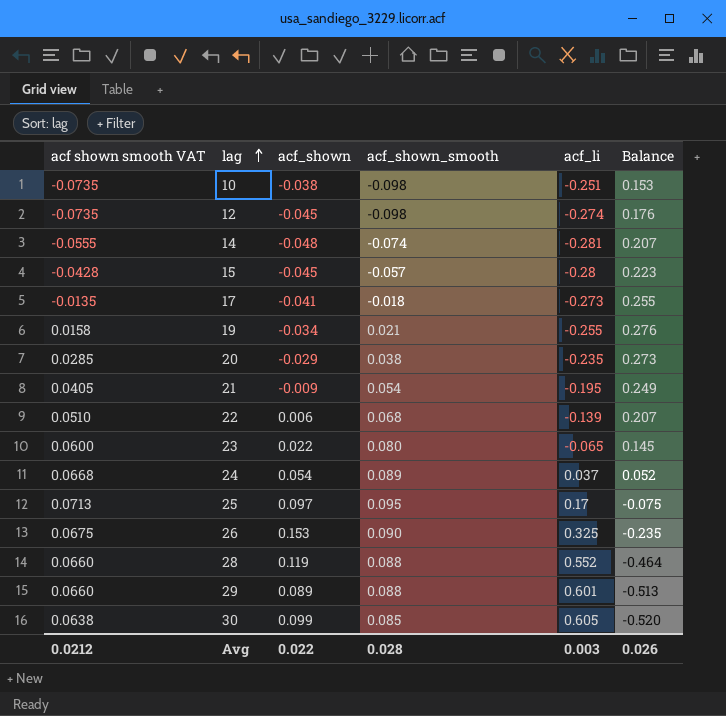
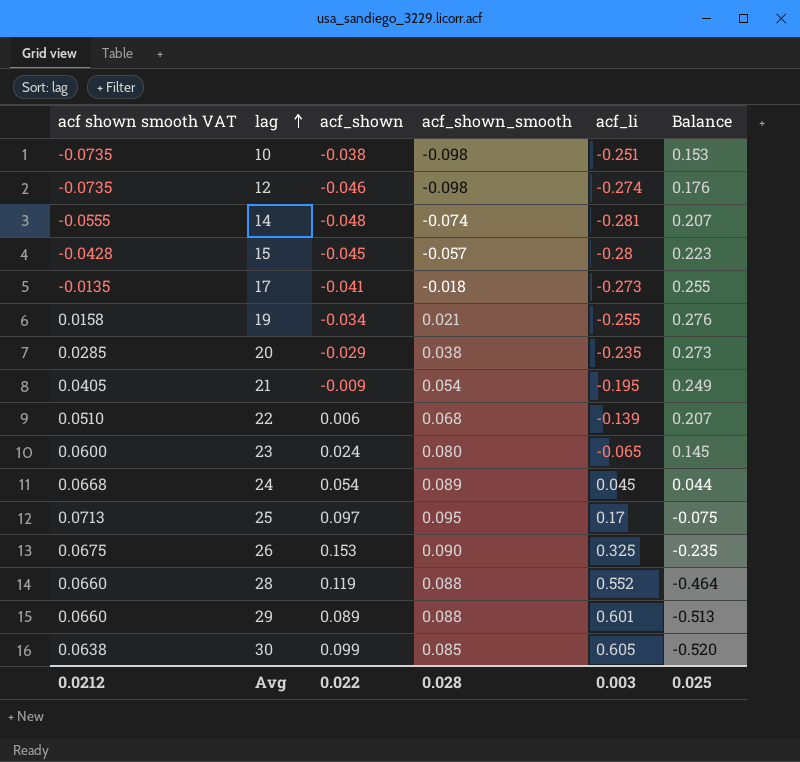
12 | acf_shown: -0.045 -> -0.046
23 | acf_shown: 0.022 -> 0.024
24 | acf_li: 0.037 -> 0.045
24 | Balance: 0.052 -> 0.044
Avg | Balance: 0.026 -> 0.025

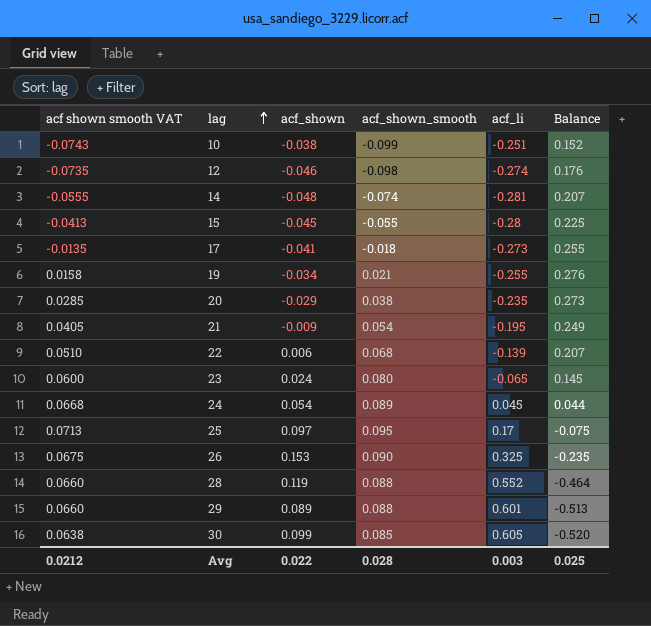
10 | acf shown smooth VAT: -0.0735 -> -0.0743
10 | acf_shown_smooth: -0.098 -> -0.099
10 | Balance: 0.153 -> 0.152
15 | acf shown smooth VAT: -0.0428 -> -0.0413
15 | acf_shown_smooth: -0.057 -> -0.055
15 | Balance: 0.223 -> 0.225

